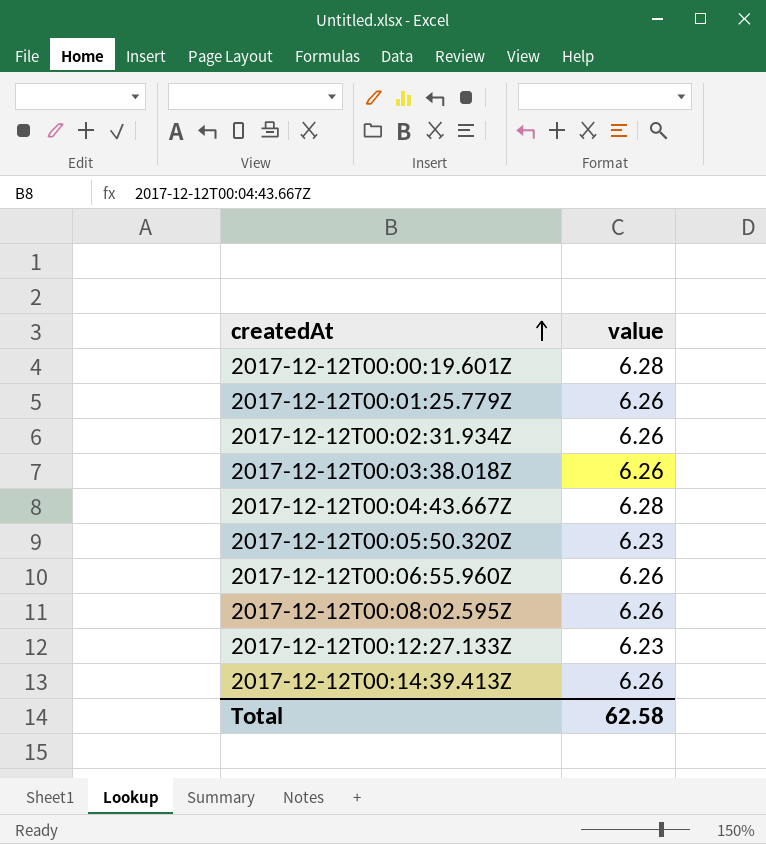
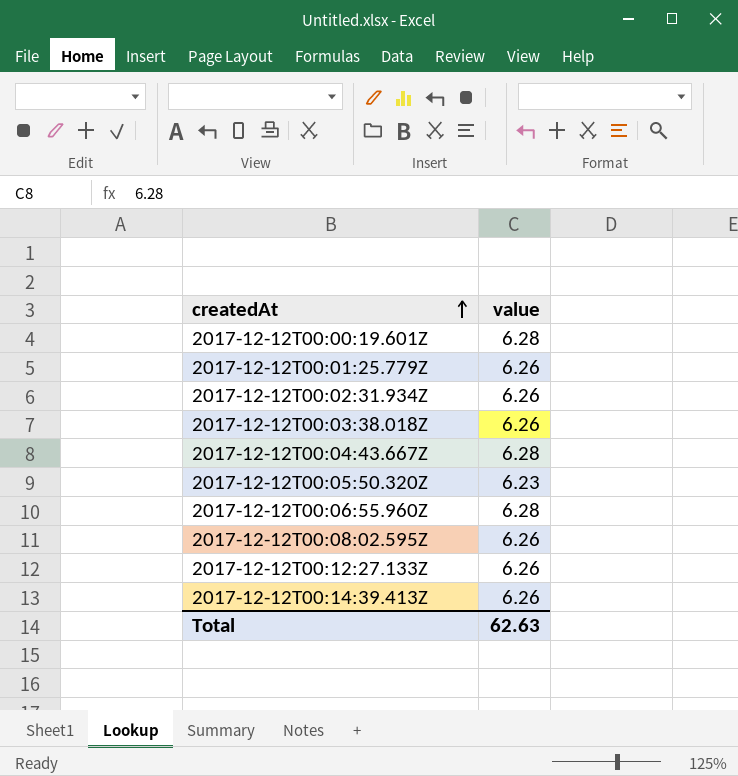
2017-12-12T00:06:55.960Z | value: 6.26 -> 6.28
2017-12-12T00:12:27.133Z | value: 6.23 -> 6.26
Total | value: 62.58 -> 62.63

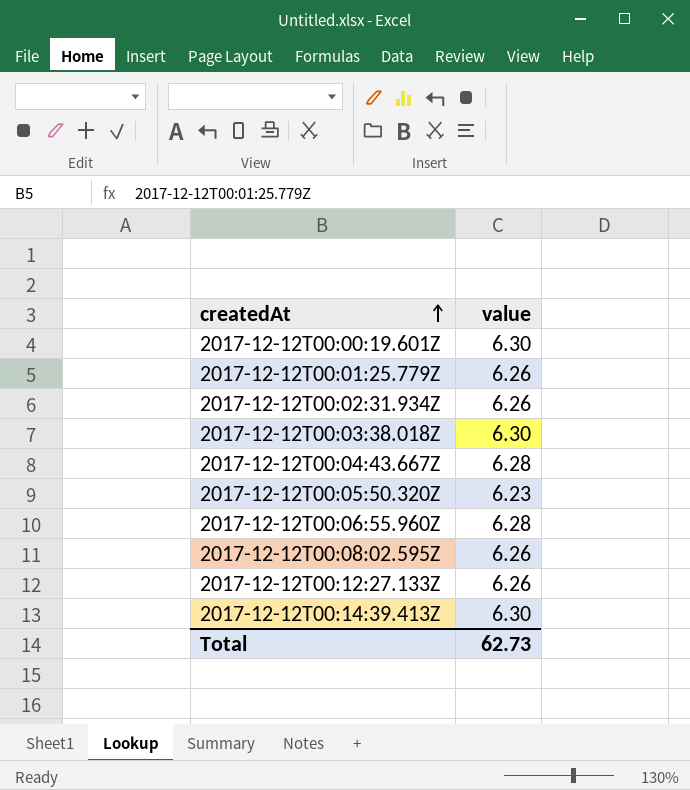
2017-12-12T00:00:19.601Z | value: 6.28 -> 6.30
2017-12-12T00:03:38.018Z | value: 6.26 -> 6.30
2017-12-12T00:14:39.413Z | value: 6.26 -> 6.30
Total | value: 62.63 -> 62.73

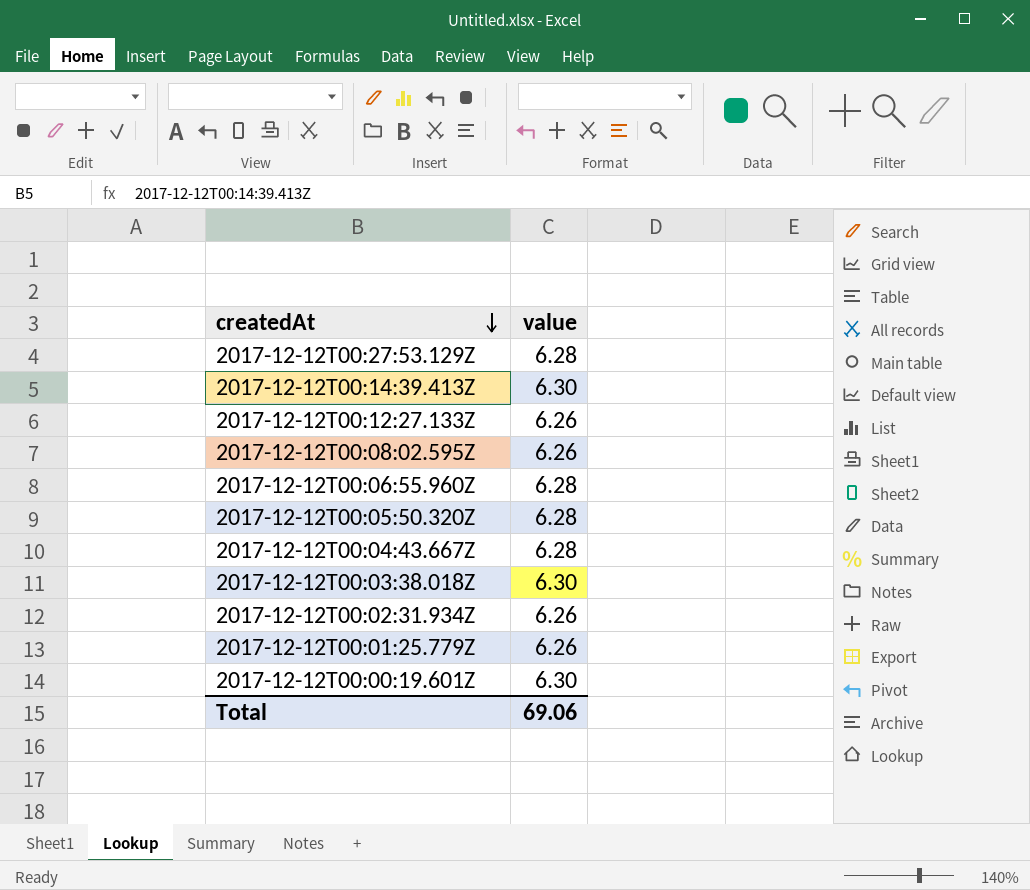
row order: createdAt ascending -> createdAt descending
row 2017-12-12T00:27:53.129Z: none -> 6.28
2017-12-12T00:05:50.320Z | value: 6.23 -> 6.28
Total | value: 62.73 -> 69.06

